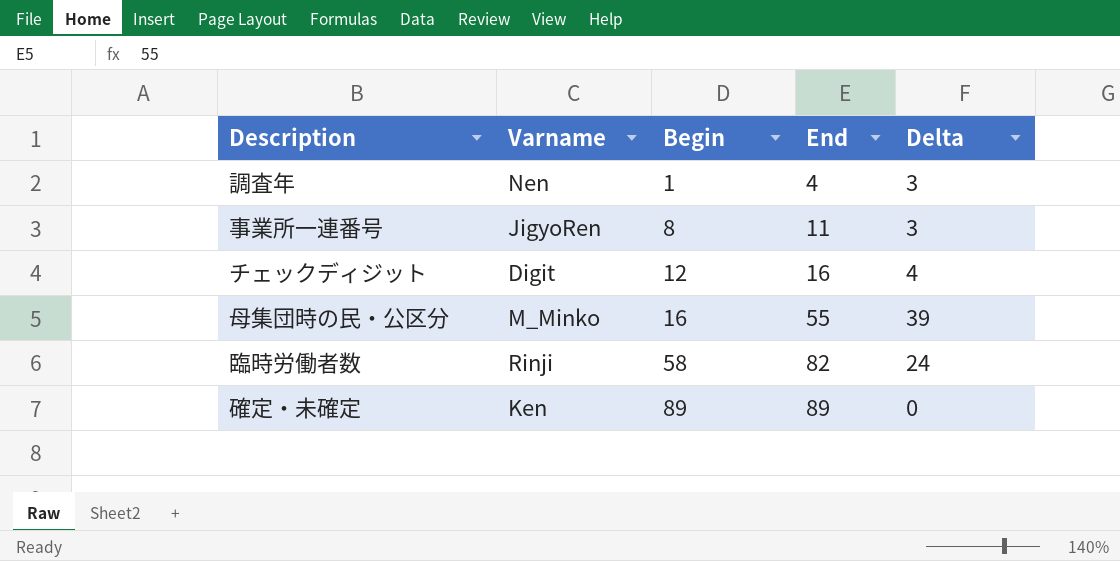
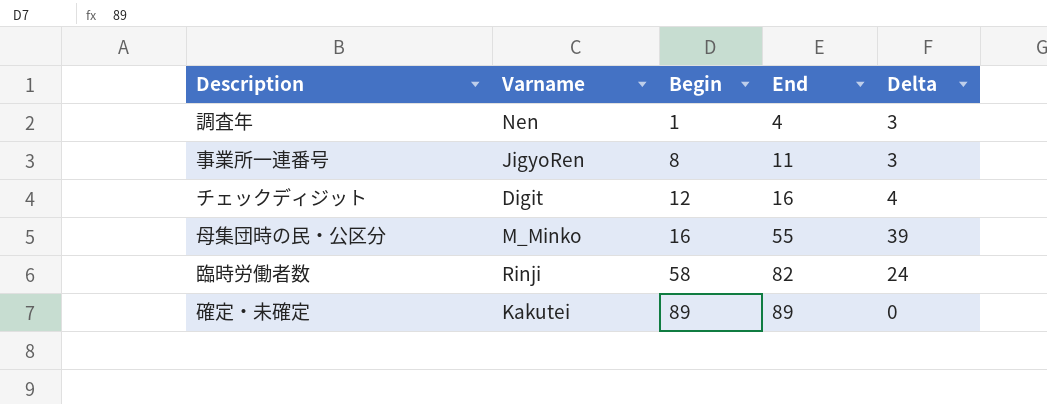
確定・未確定 | Varname: Ken -> Kakutei

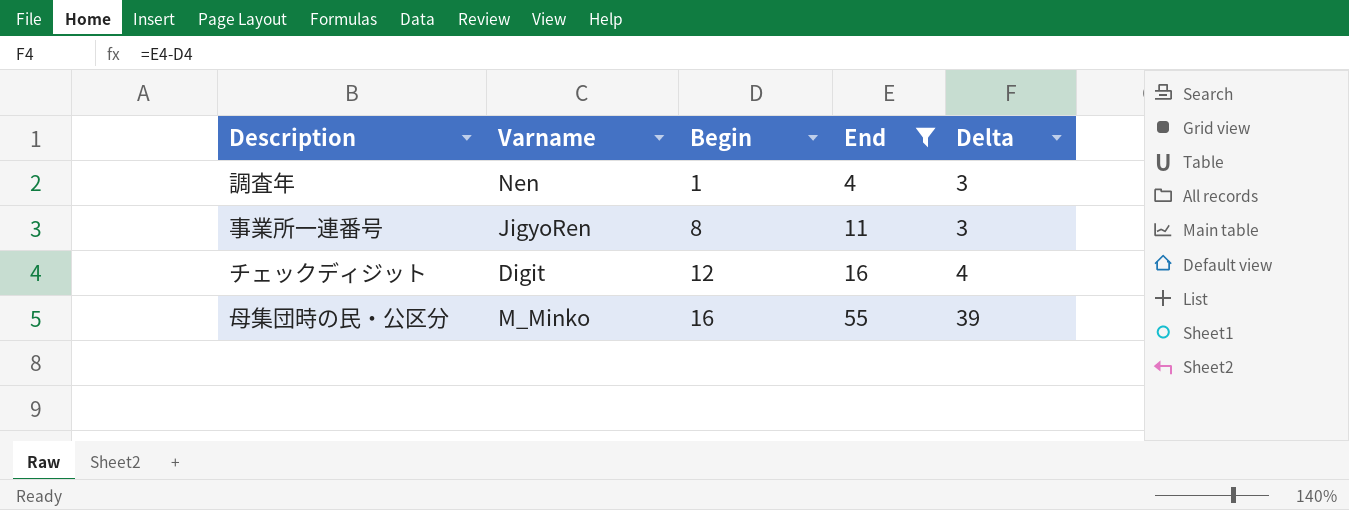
filter: none -> End <= 55

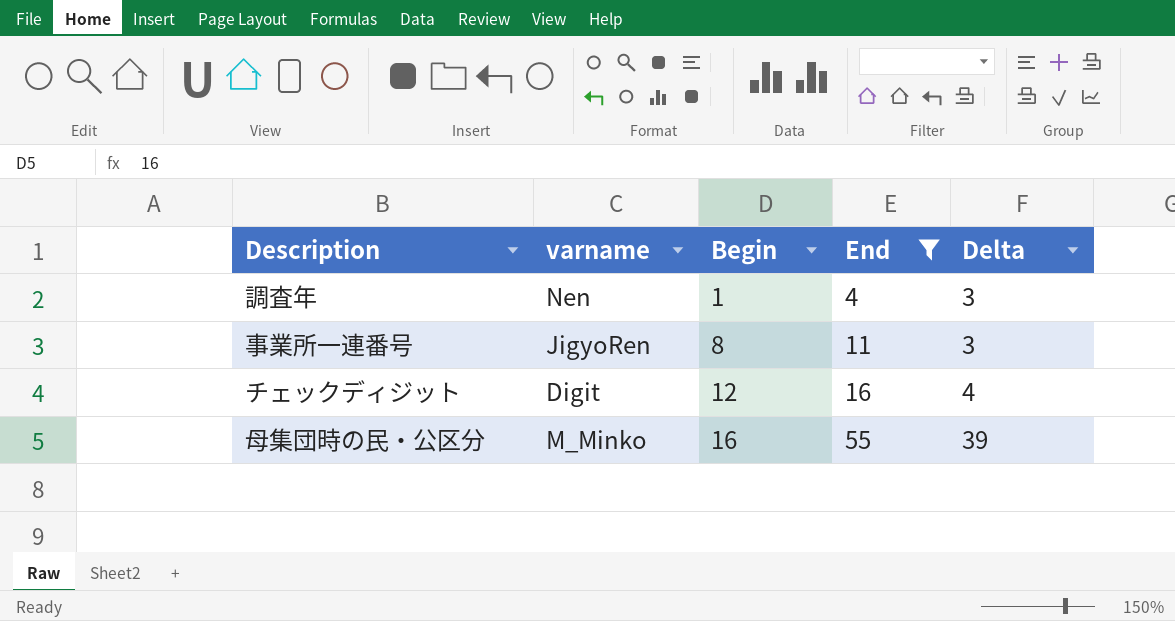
column name: Varname -> varname

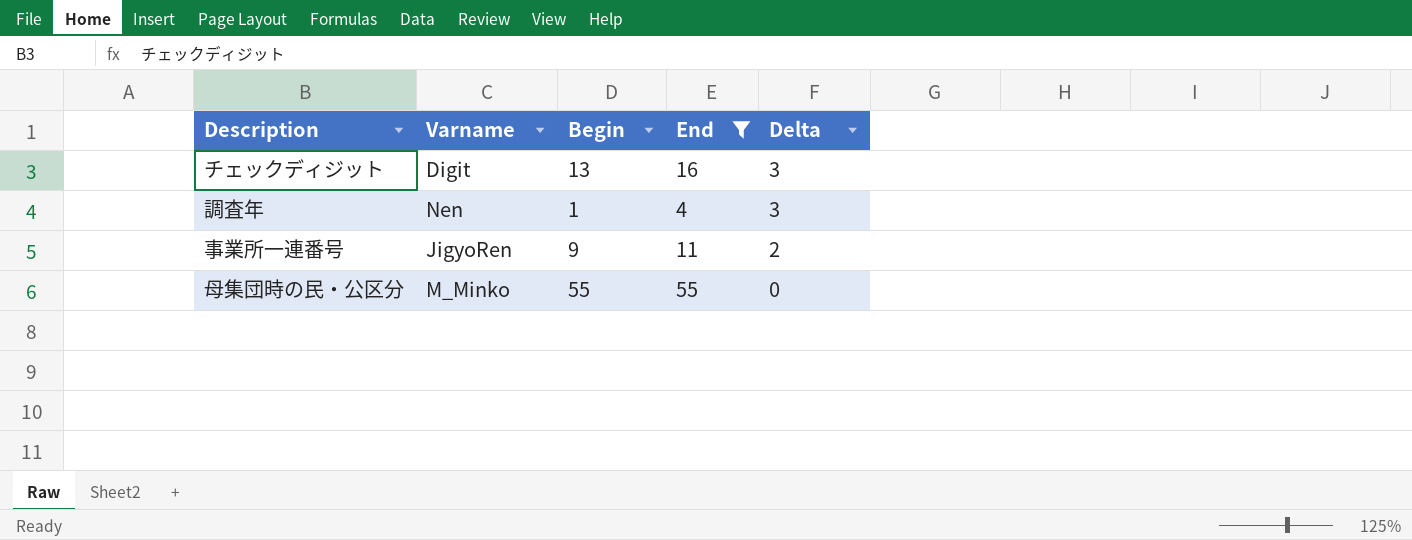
row order: Begin ascending -> Delta descending
column name: varname -> Varname
チェックディジット | Begin: 12 -> 13
チェックディジット | Delta: 4 -> 3
事業所一連番号 | Begin: 8 -> 9
事業所一連番号 | Delta: 3 -> 2
母集団時の民・公区分 | Begin: 16 -> 55
母集団時の民・公区分 | Delta: 39 -> 0

